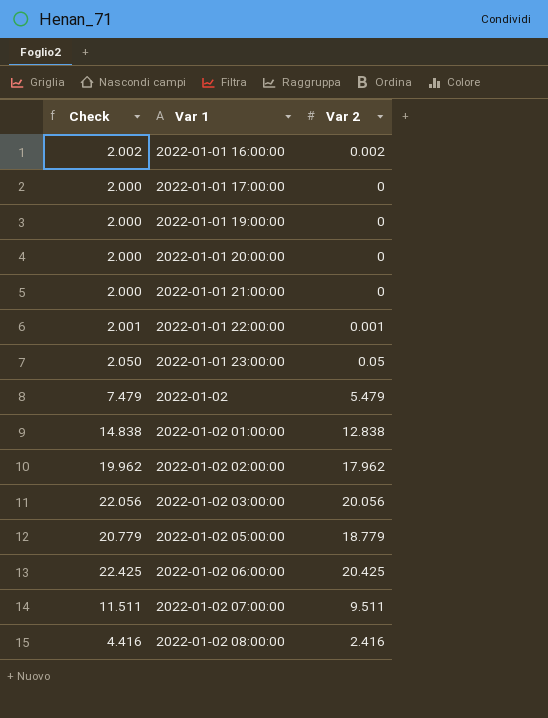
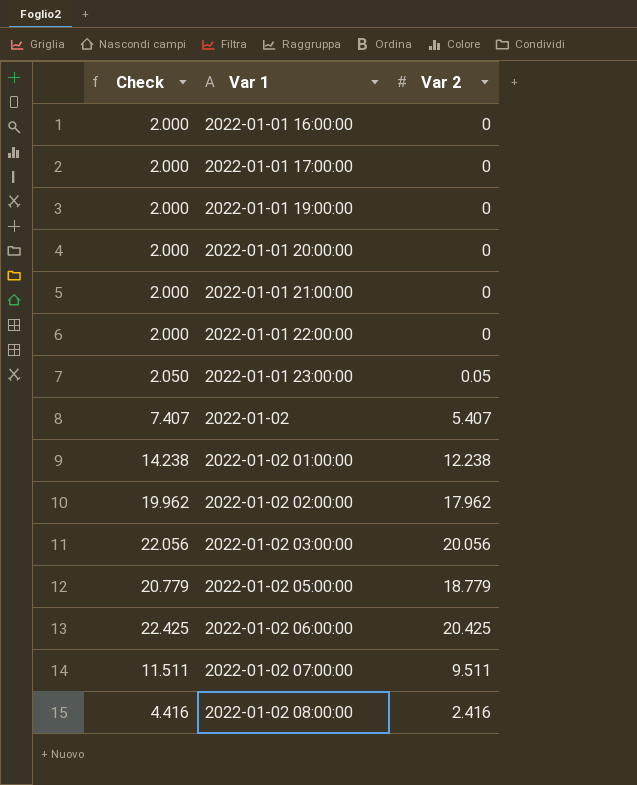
2022-01-01 16:00:00 | Check: 2.002 -> 2.000
2022-01-01 16:00:00 | Var 2: 0.002 -> 0
2022-01-01 22:00:00 | Check: 2.001 -> 2.000
2022-01-01 22:00:00 | Var 2: 0.001 -> 0
2022-01-02 | Check: 7.479 -> 7.407
2022-01-02 | Var 2: 5.479 -> 5.407
2022-01-02 01:00:00 | Check: 14.838 -> 14.238
2022-01-02 01:00:00 | Var 2: 12.838 -> 12.238

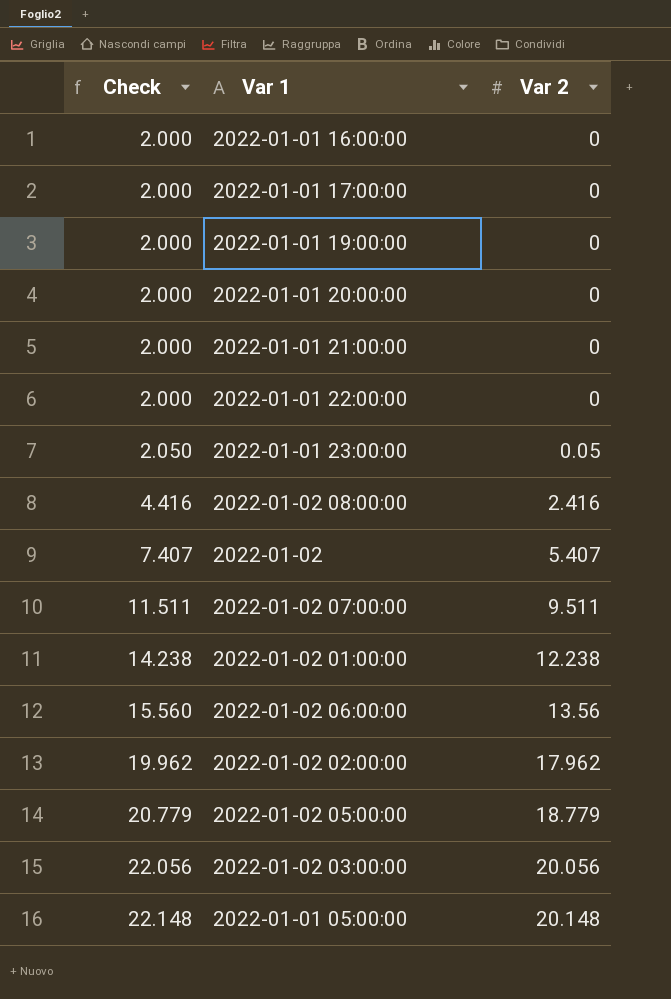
row order: Var 1 ascending -> Check ascending
2022-01-02 06:00:00 | Check: 22.425 -> 15.560
2022-01-02 06:00:00 | Var 2: 20.425 -> 13.56
row 2022-01-01 05:00:00: none -> 22.148 | 20.148

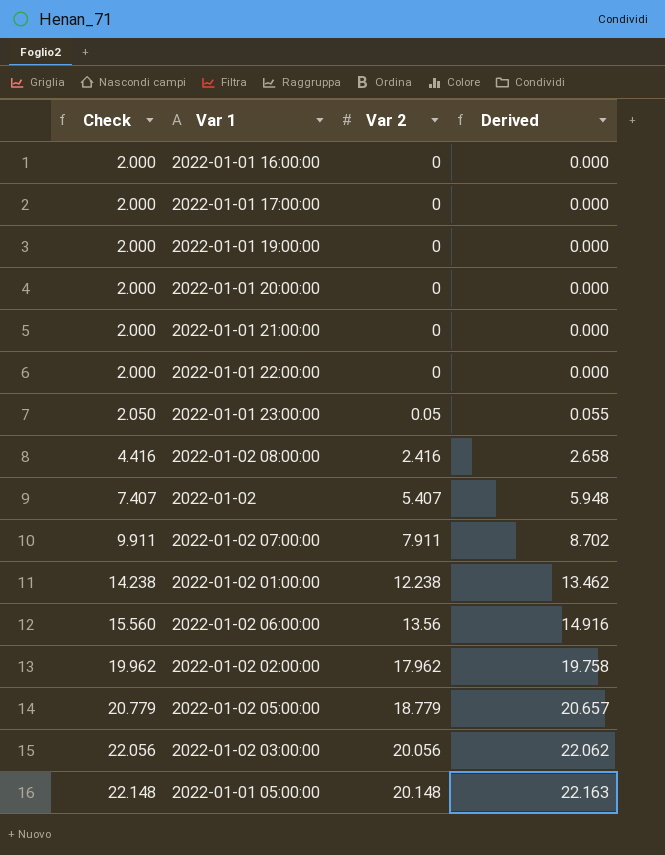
column Derived | formula: none -> [Var 2] * 1.1
2022-01-02 07:00:00 | Check: 11.511 -> 9.911
2022-01-02 07:00:00 | Var 2: 9.511 -> 7.911

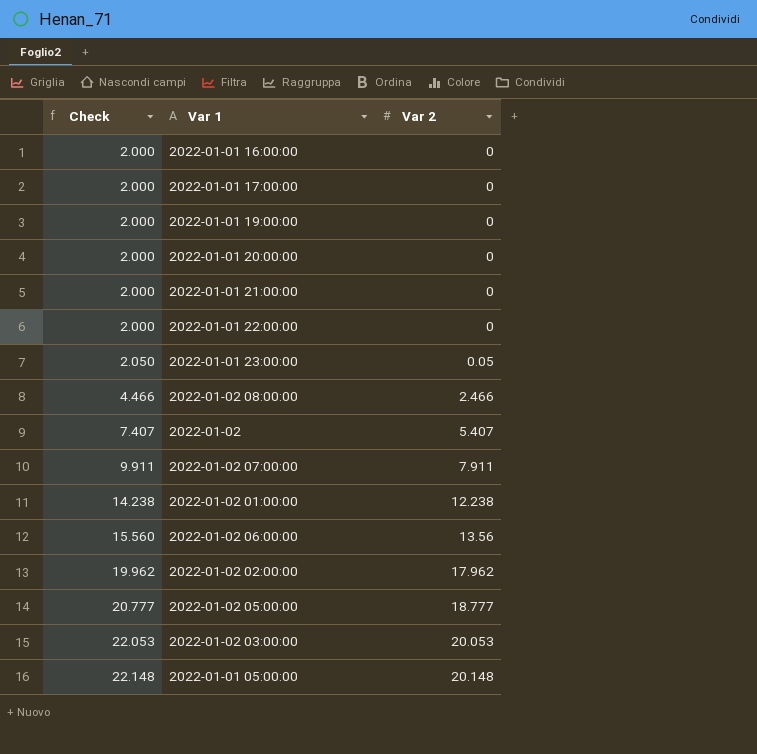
column Derived | formula: [Var 2] * 1.1 -> none
2022-01-02 08:00:00 | Check: 4.416 -> 4.466
2022-01-02 08:00:00 | Var 2: 2.416 -> 2.466
2022-01-02 05:00:00 | Check: 20.779 -> 20.777
2022-01-02 05:00:00 | Var 2: 18.779 -> 18.777
2022-01-02 03:00:00 | Check: 22.056 -> 22.053
2022-01-02 03:00:00 | Var 2: 20.056 -> 20.053

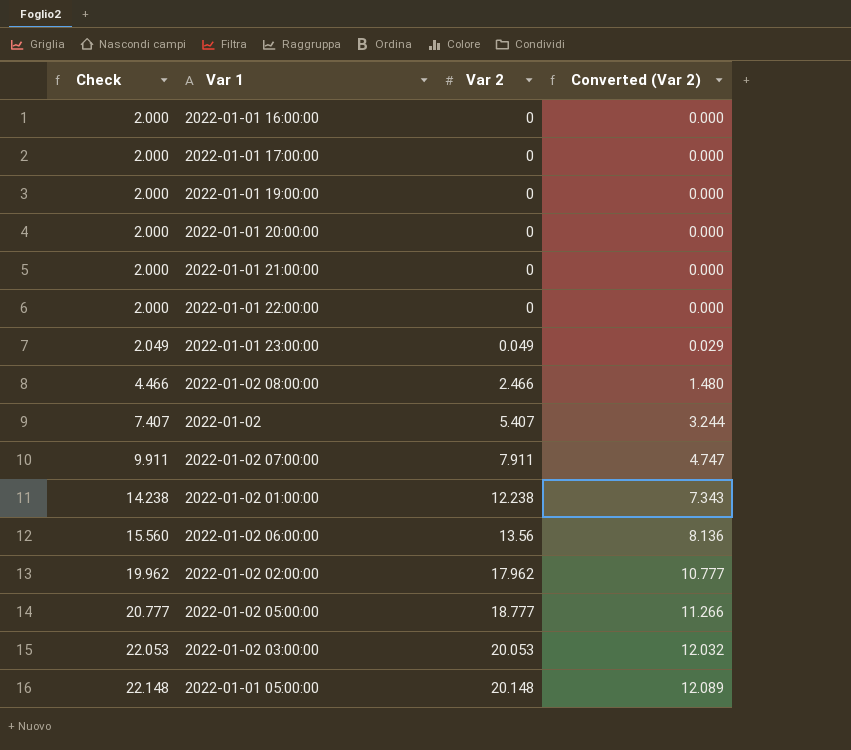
column Converted (Var 2) | formula: none -> [Var 2] * 0.6
2022-01-01 23:00:00 | Check: 2.050 -> 2.049
2022-01-01 23:00:00 | Var 2: 0.05 -> 0.049

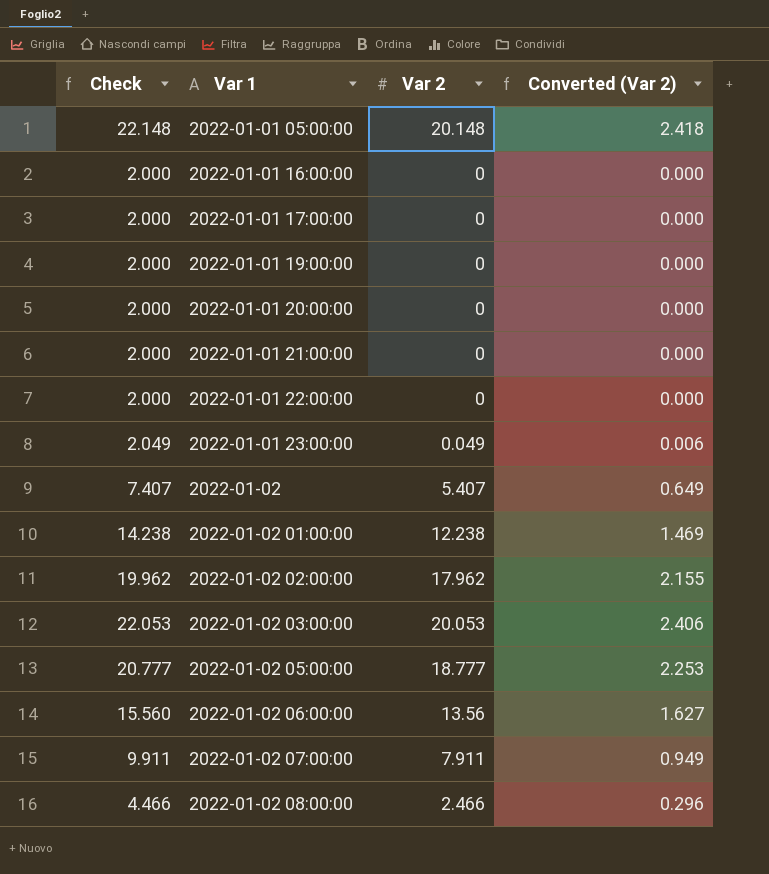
row order: Check ascending -> Var 1 ascending
column Converted (Var 2) | formula: [Var 2] * 0.6 -> [Var 2] * 0.12

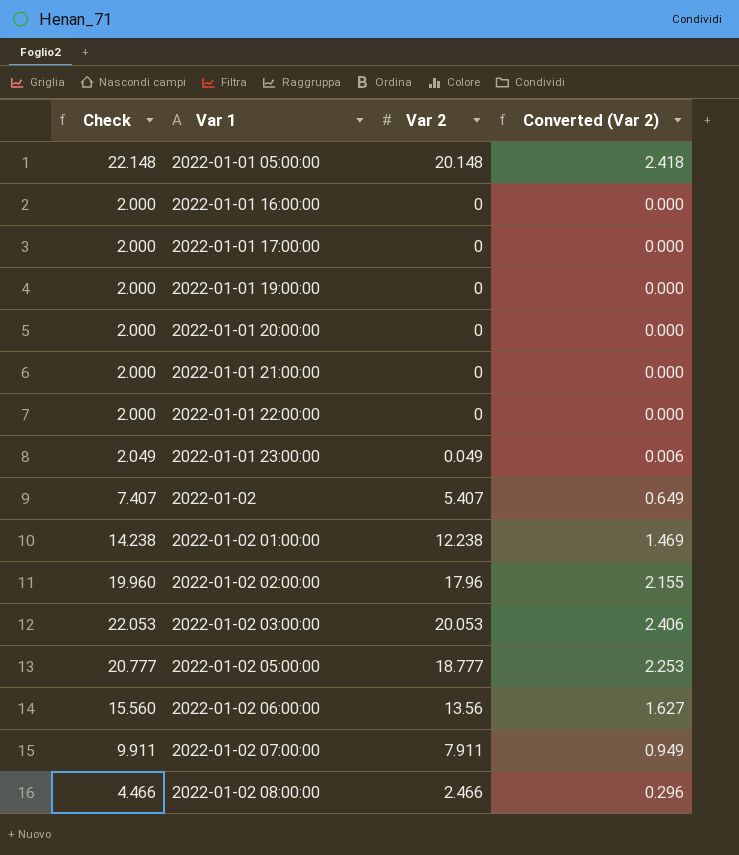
2022-01-02 02:00:00 | Check: 19.962 -> 19.960
2022-01-02 02:00:00 | Var 2: 17.962 -> 17.96

